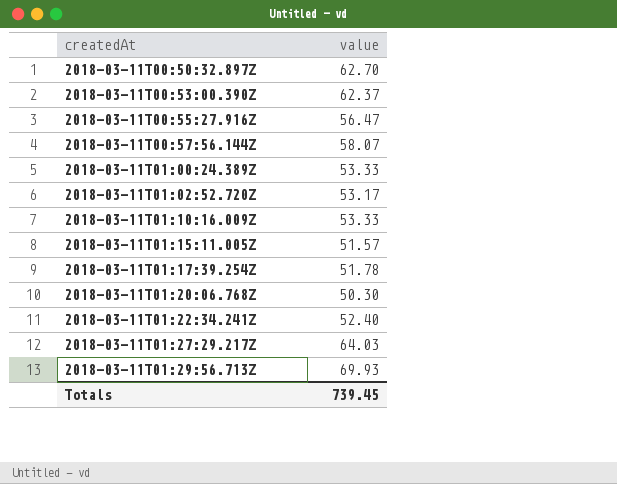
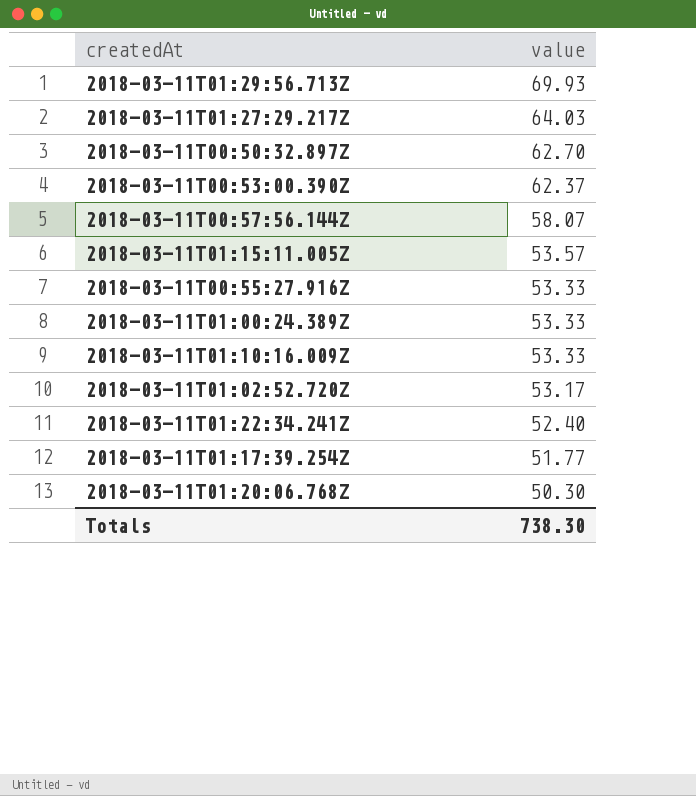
row order: createdAt ascending -> value descending
2018-03-11T01:15:11.005Z | value: 51.57 -> 53.57
2018-03-11T00:55:27.916Z | value: 56.47 -> 53.33
2018-03-11T01:17:39.254Z | value: 51.78 -> 51.77
Totals | value: 739.45 -> 738.30

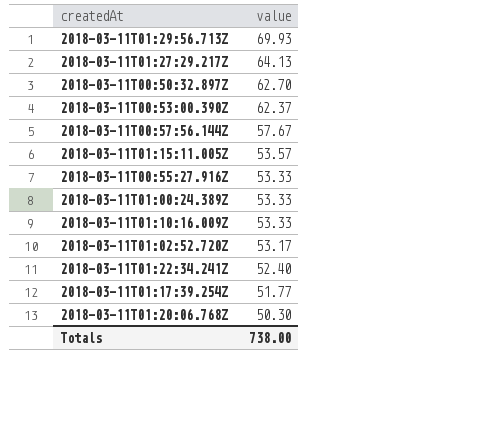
2018-03-11T01:27:29.217Z | value: 64.03 -> 64.13
2018-03-11T00:57:56.144Z | value: 58.07 -> 57.67
Totals | value: 738.30 -> 738.00

